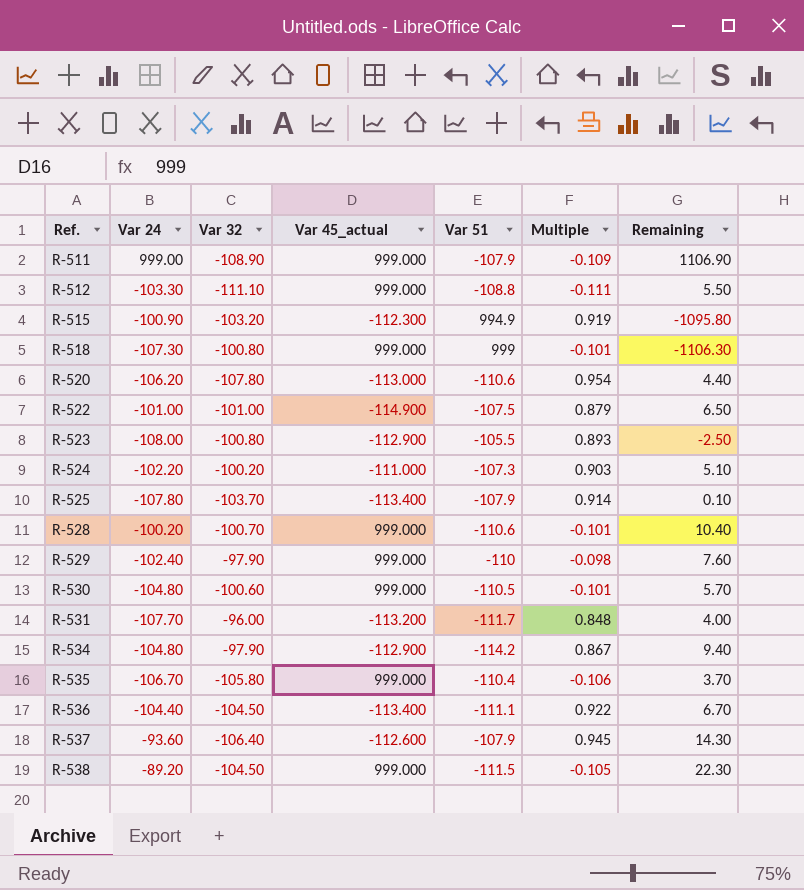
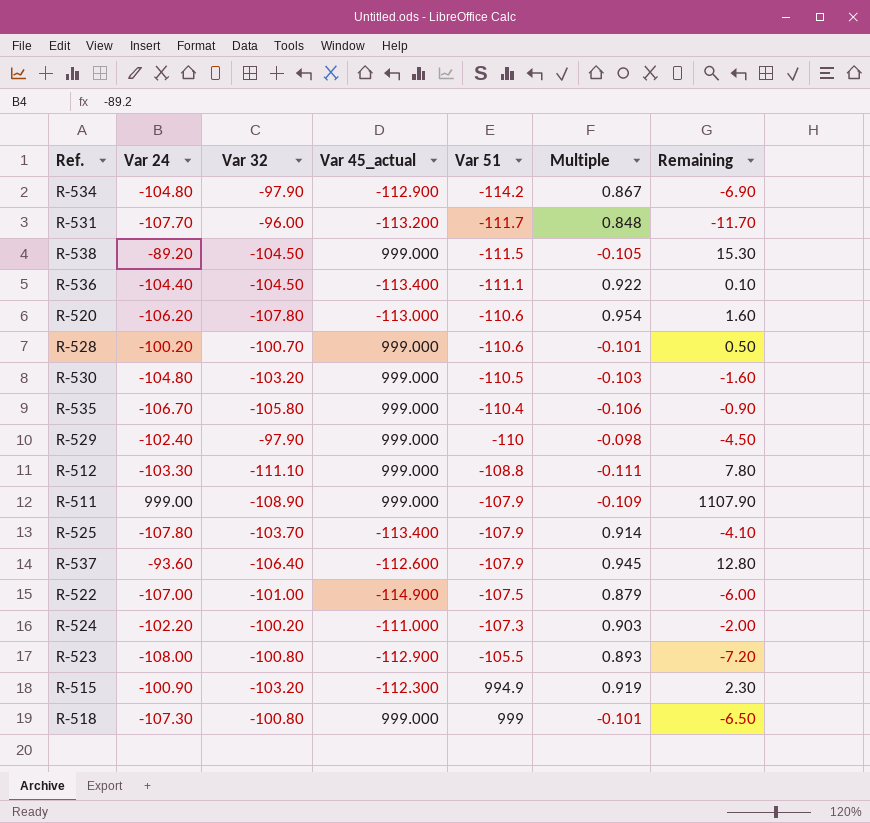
row order: Ref. ascending -> Var 51 ascending
column Remaining | formula: [Var 24] - [Var 51] -> [Var 24] - [Var 32]
R-530 | Var 32: -100.60 -> -103.20
R-530 | Multiple: -0.101 -> -0.103
R-522 | Var 24: -101.00 -> -107.00

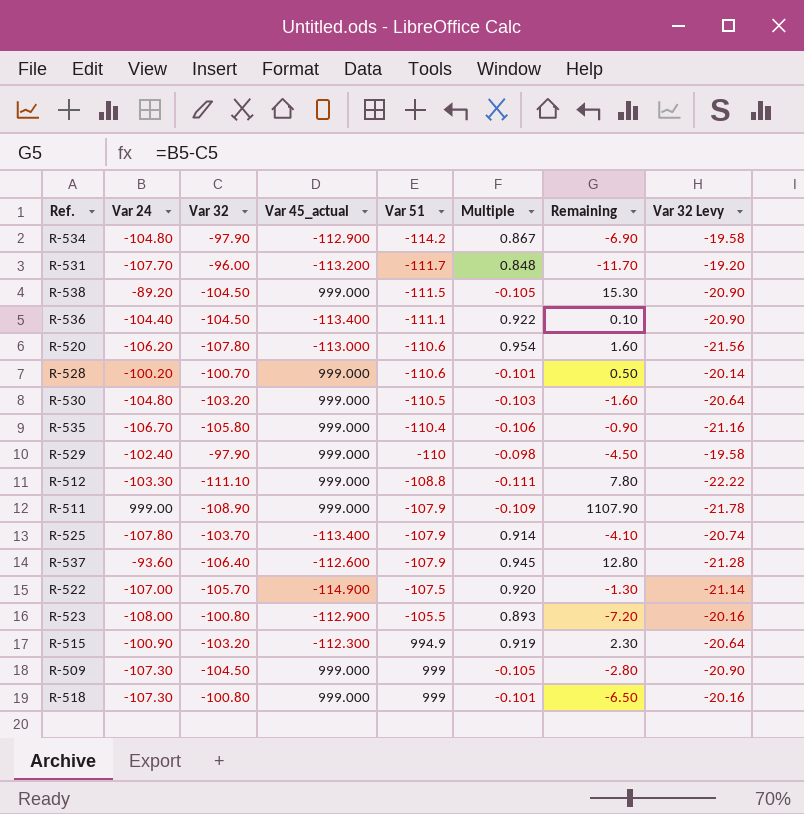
column Var 32 Levy | formula: none -> [Var 32] * 0.2
row R-524: -102.20 | -100.20 | -111.000 | -107.3 | 0.903 | -2.00 -> none
R-522 | Var 32: -101.00 -> -105.70
R-522 | Multiple: 0.879 -> 0.920
R-522 | Remaining: -6.00 -> -1.30
row R-509: none -> -107.30 | -104.50 | 999.000 | 999 | -0.105 | -2.80 | -20.90

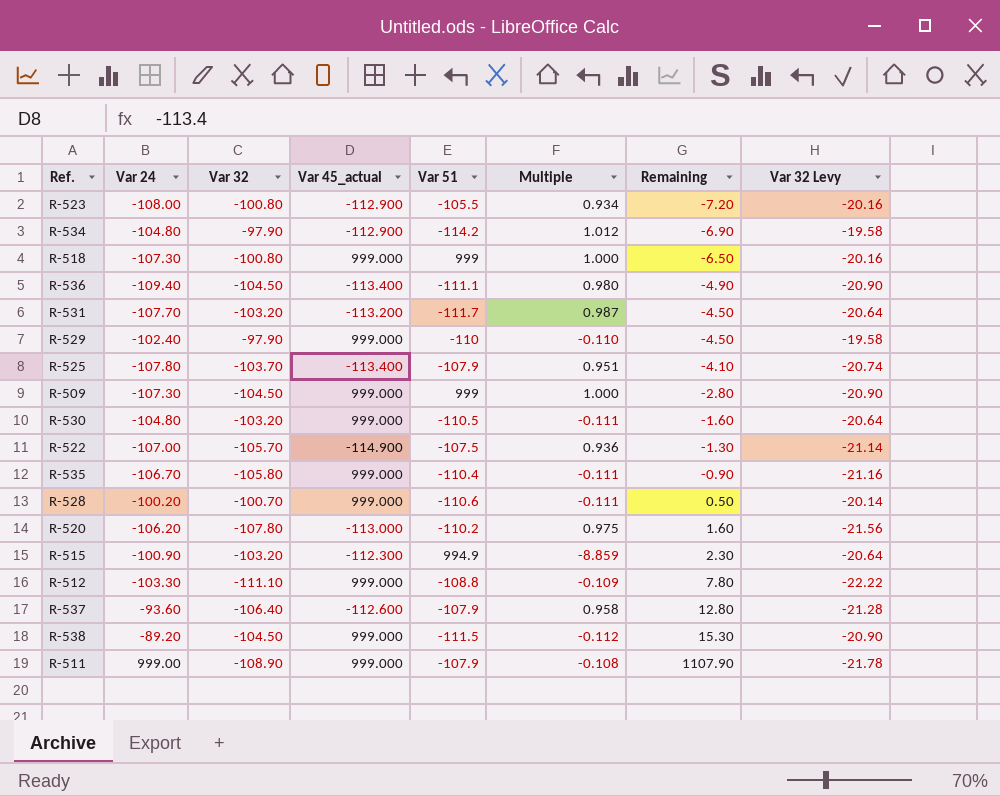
row order: Var 51 ascending -> Remaining ascending
column Multiple | formula: [Var 32] / [Var 45_actual] -> [Var 51] / [Var 45_actual]
R-536 | Var 24: -104.40 -> -109.40
R-536 | Remaining: 0.10 -> -4.90
R-531 | Var 32: -96.00 -> -103.20
R-531 | Remaining: -11.70 -> -4.50
R-531 | Var 32 Levy: -19.20 -> -20.64
R-520 | Var 51: -110.6 -> -110.2

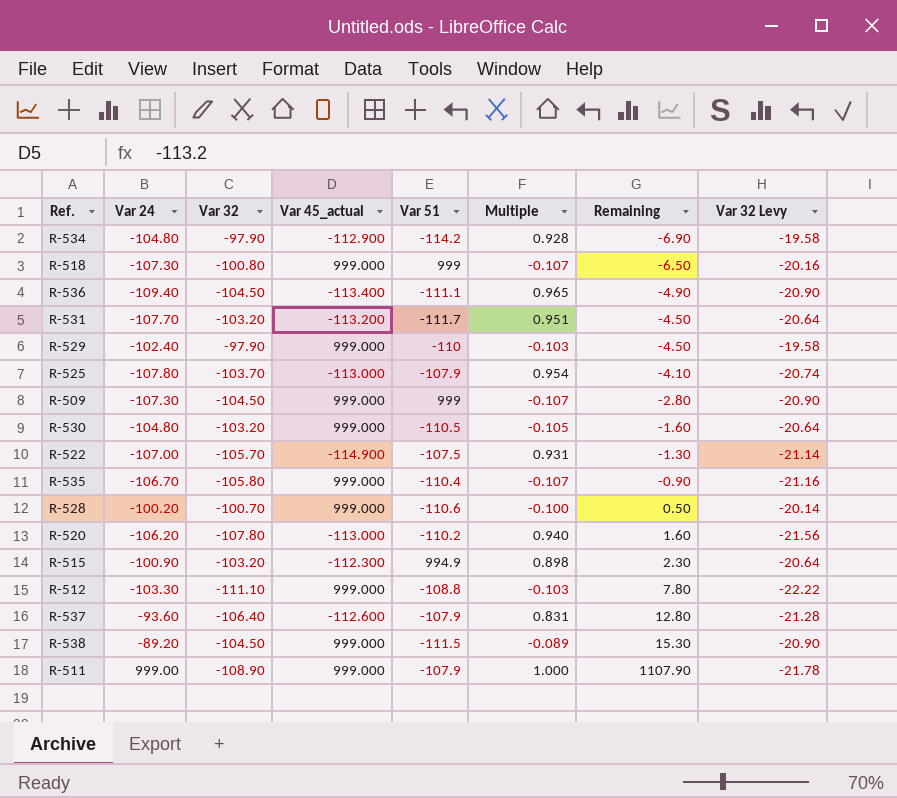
column Multiple | formula: [Var 51] / [Var 45_actual] -> [Var 24] / [Var 45_actual]
row R-523: -108.00 | -100.80 | -112.900 | -105.5 | 0.934 | -7.20 | -20.16 -> none
R-525 | Var 45_actual: -113.400 -> -113.000

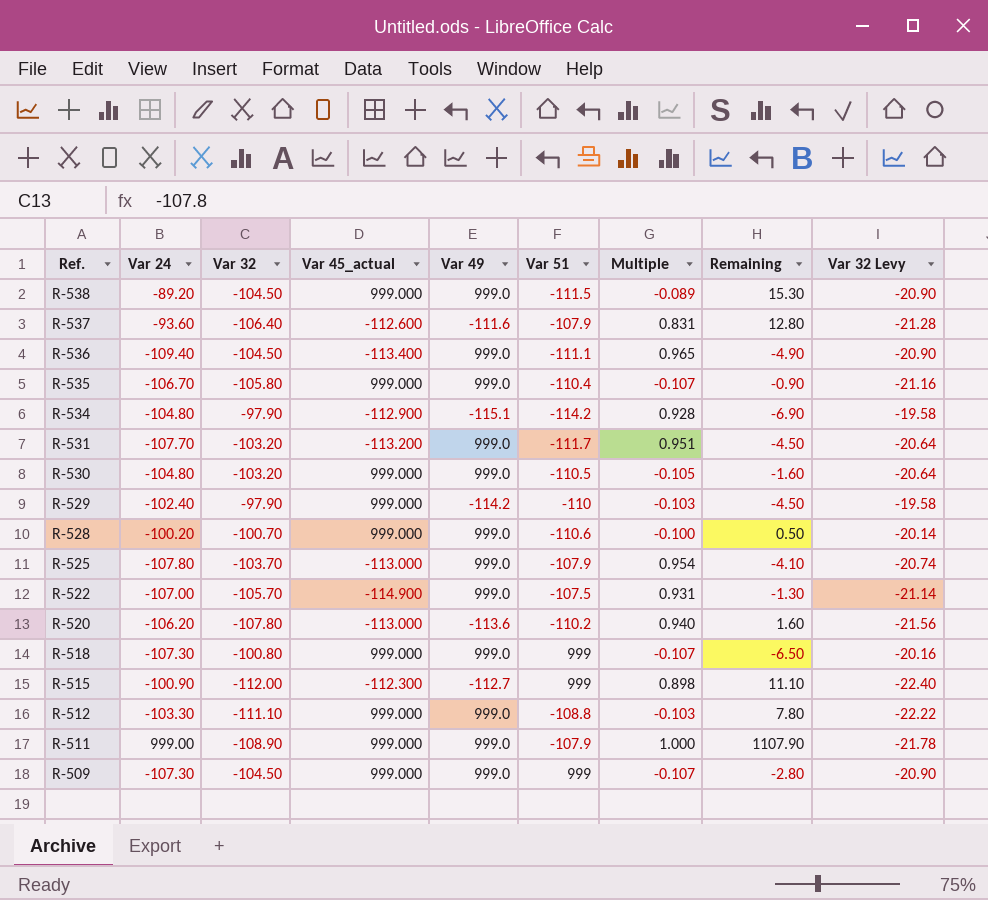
row order: Remaining ascending -> Ref. descending
column Var 49 | position: none -> 5
R-515 | Var 32: -103.20 -> -112.00
R-515 | Var 51: 994.9 -> 999
R-515 | Remaining: 2.30 -> 11.10
R-515 | Var 32 Levy: -20.64 -> -22.40

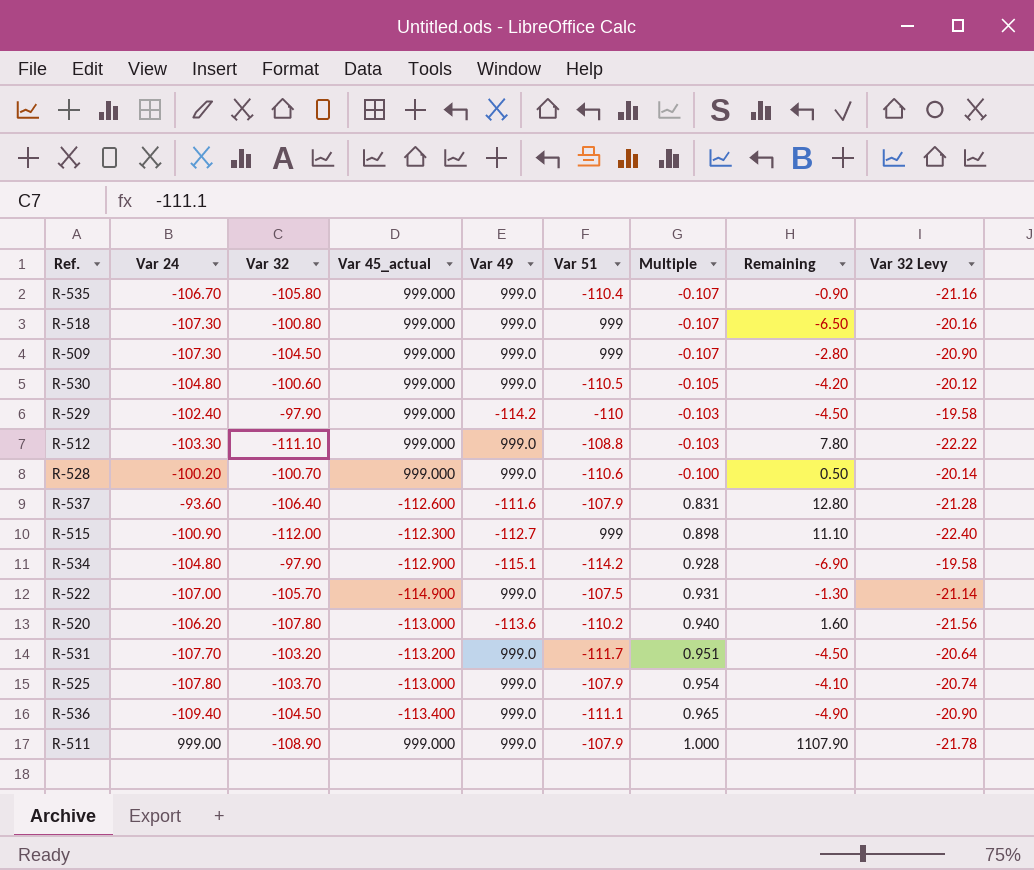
row order: Ref. descending -> Multiple ascending
row R-538: -89.20 | -104.50 | 999.000 | 999.0 | -111.5 | -0.089 | 15.30 | -20.90 -> none
R-530 | Var 32: -103.20 -> -100.60
R-530 | Remaining: -1.60 -> -4.20
R-530 | Var 32 Levy: -20.64 -> -20.12

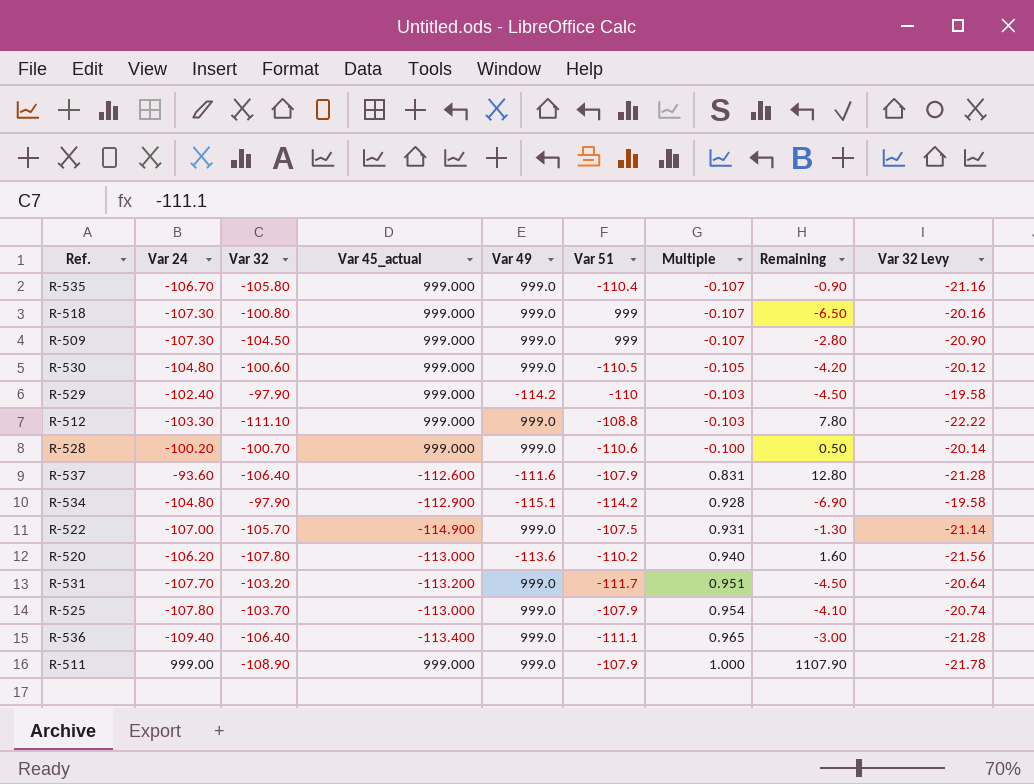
row R-515: -100.90 | -112.00 | -112.300 | -112.7 | 999 | 0.898 | 11.10 | -22.40 -> none
R-536 | Var 32: -104.50 -> -106.40
R-536 | Remaining: -4.90 -> -3.00
R-536 | Var 32 Levy: -20.90 -> -21.28

